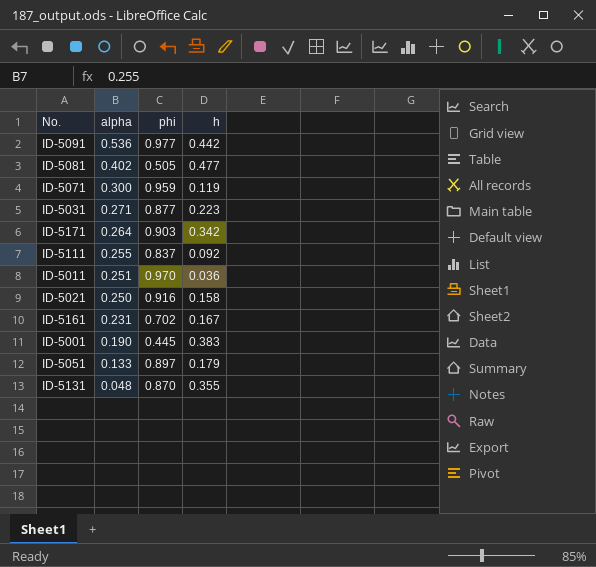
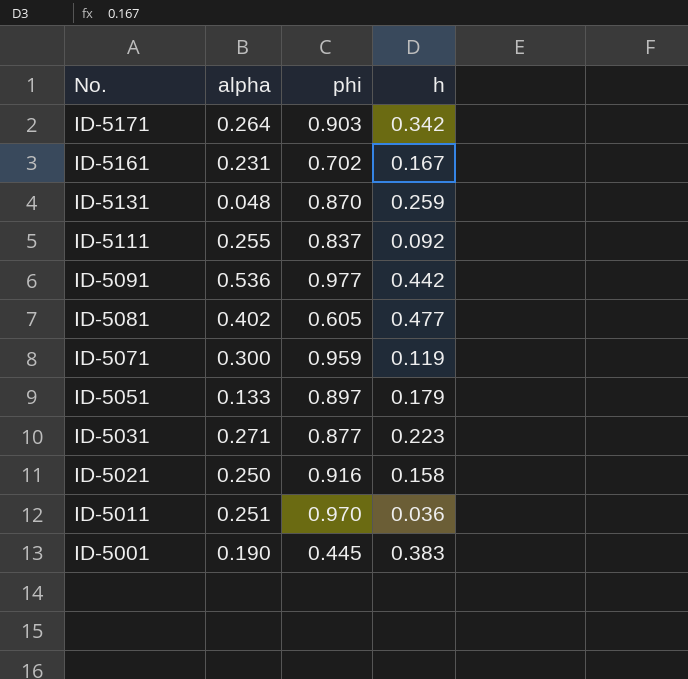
row order: alpha descending -> No. descending
ID-5131 | h: 0.355 -> 0.259
ID-5081 | phi: 0.505 -> 0.605

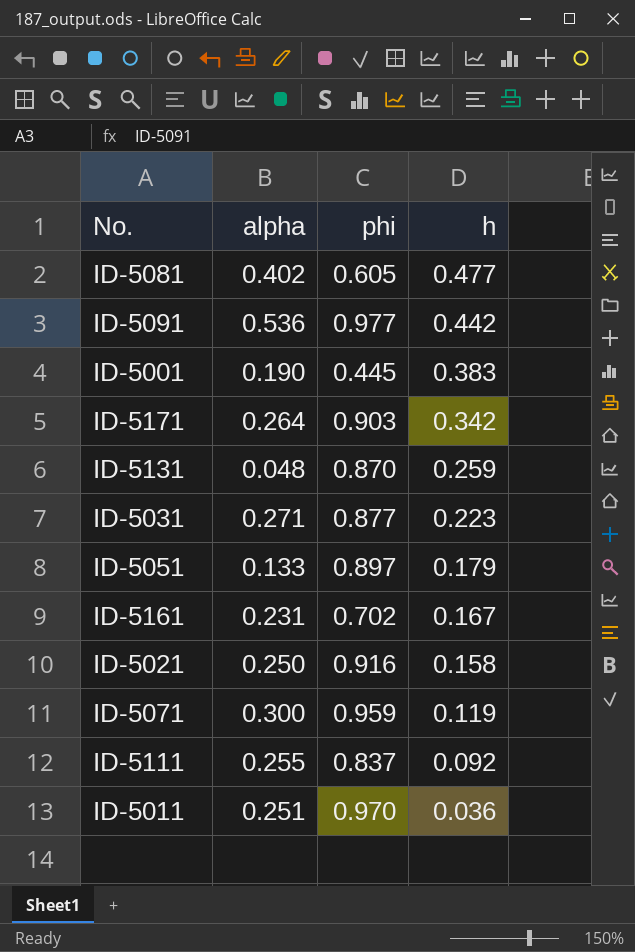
row order: No. descending -> h descending

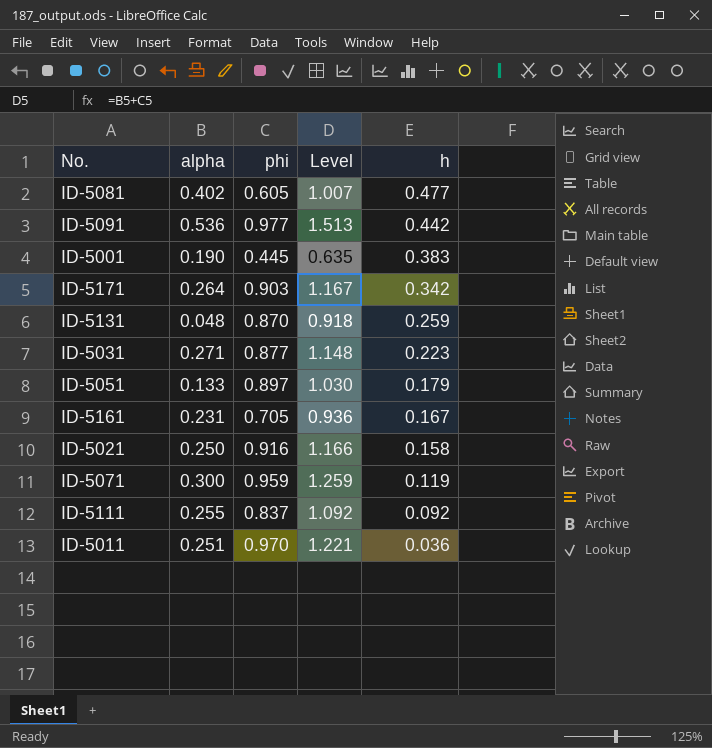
column Level | formula: none -> [alpha] + [phi]
ID-5161 | phi: 0.702 -> 0.705

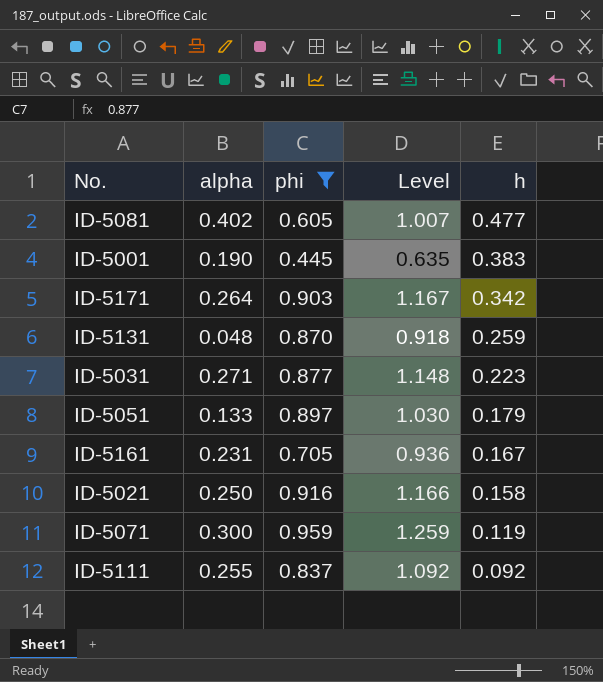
filter: none -> phi <= 0.959

